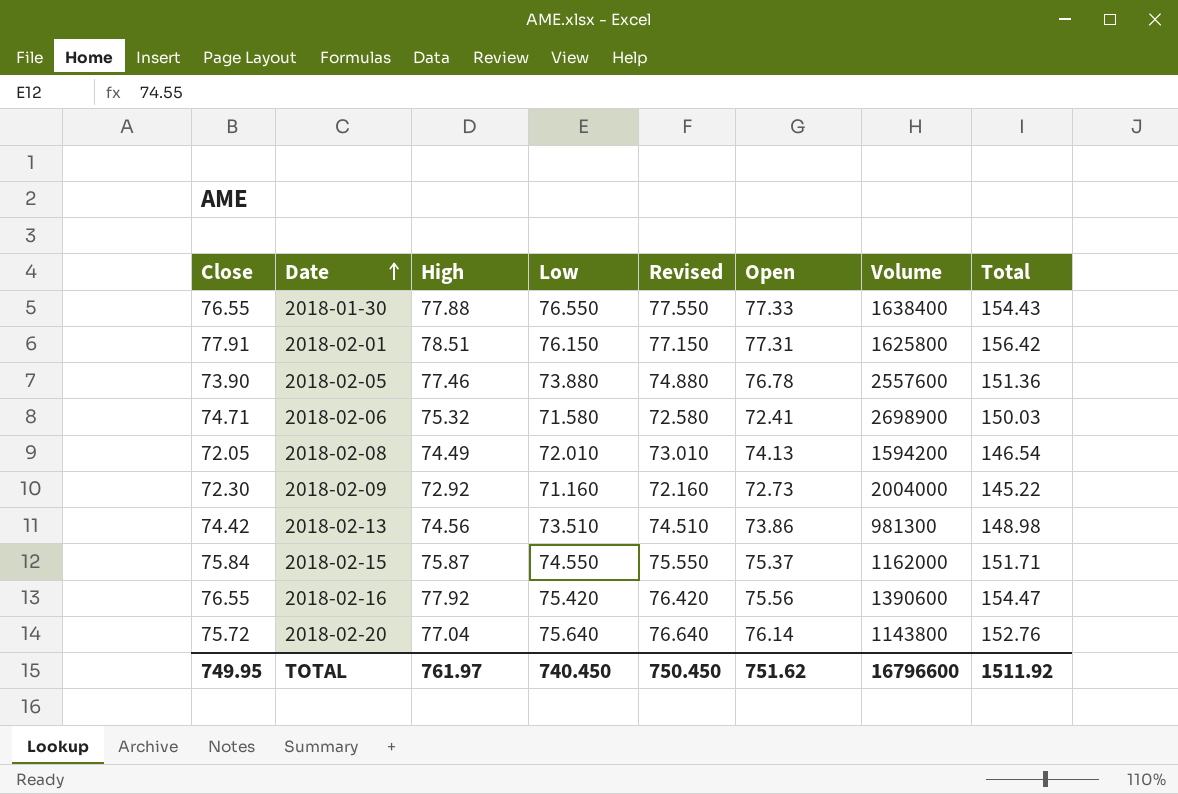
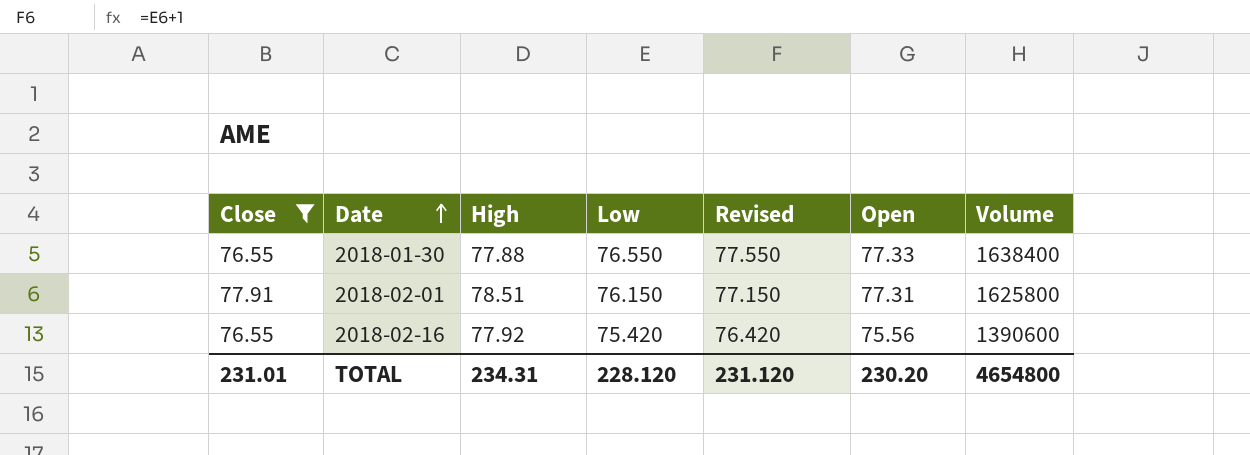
filter: none -> Close >= 76.55
column Total | formula: [Close] + [High] -> none
TOTAL | Close: 749.95 -> 231.01
TOTAL | High: 761.97 -> 234.31
TOTAL | Low: 740.450 -> 228.120
TOTAL | Revised: 750.450 -> 231.120
TOTAL | Open: 751.62 -> 230.20
TOTAL | Volume: 16796600 -> 4654800

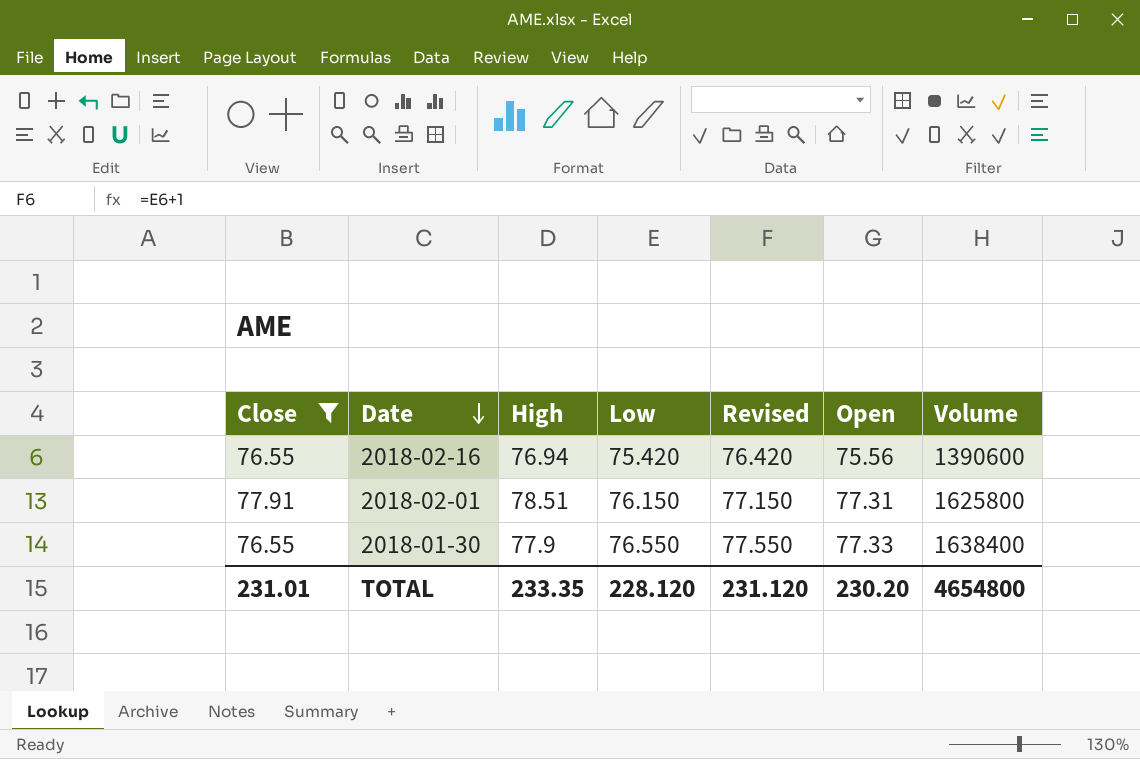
row order: Date ascending -> Date descending
2018-02-16 | High: 77.92 -> 76.94
2018-01-30 | High: 77.88 -> 77.9
TOTAL | High: 234.31 -> 233.35

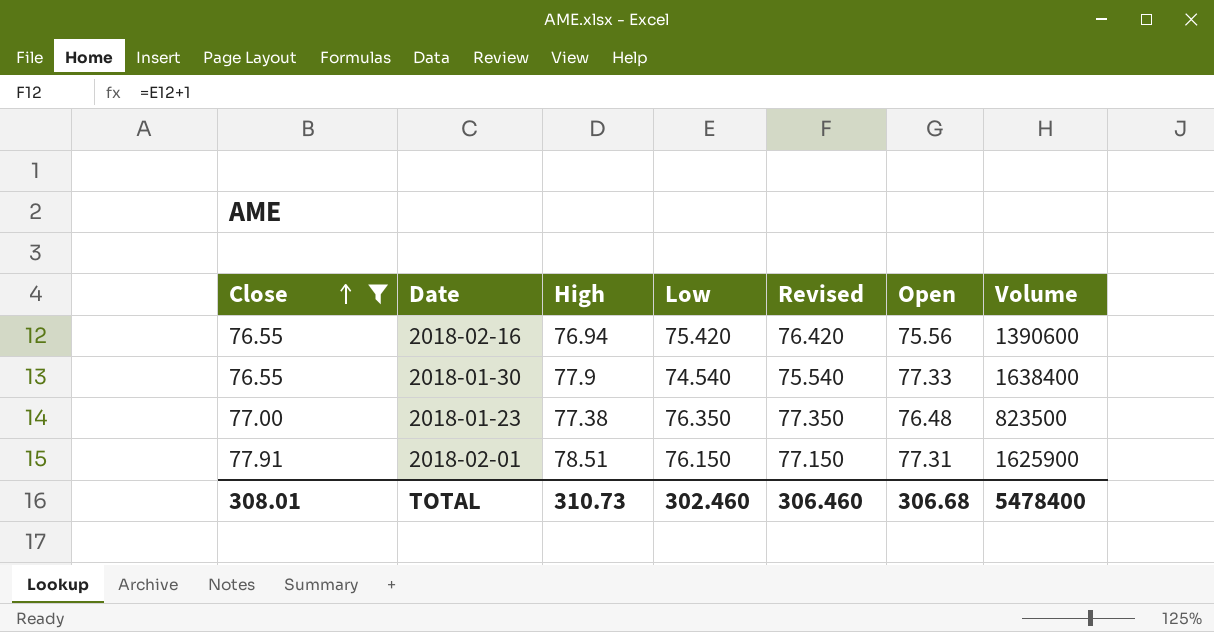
row order: Date descending -> Close ascending
2018-01-30 | Low: 76.550 -> 74.540
2018-01-30 | Revised: 77.550 -> 75.540
row 2018-01-23: none -> 77.00 | 77.38 | 76.350 | 77.350 | 76.48 | 823500
2018-02-01 | Volume: 1625800 -> 1625900
TOTAL | Close: 231.01 -> 308.01
TOTAL | High: 233.35 -> 310.73
TOTAL | Low: 228.120 -> 302.460
TOTAL | Revised: 231.120 -> 306.460
TOTAL | Open: 230.20 -> 306.68
TOTAL | Volume: 4654800 -> 5478400

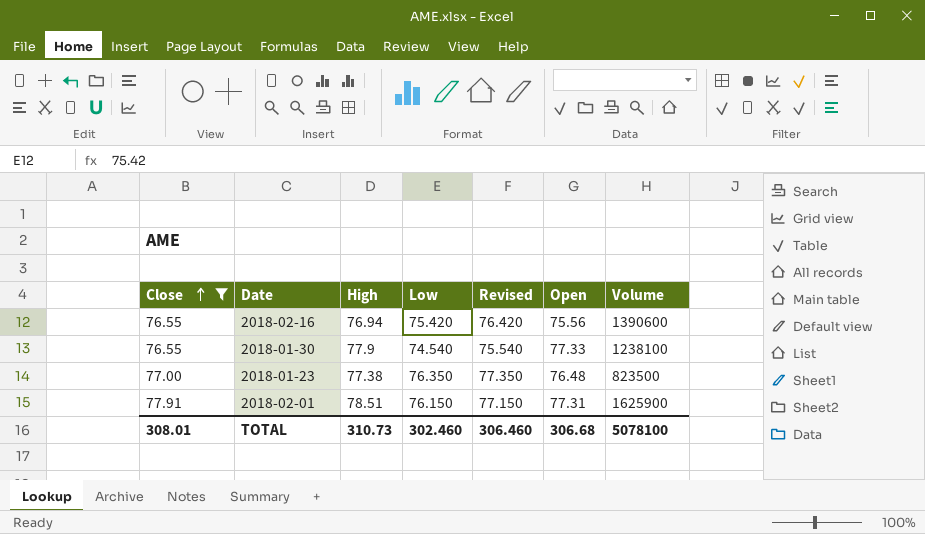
2018-01-30 | Volume: 1638400 -> 1238100
TOTAL | Volume: 5478400 -> 5078100

